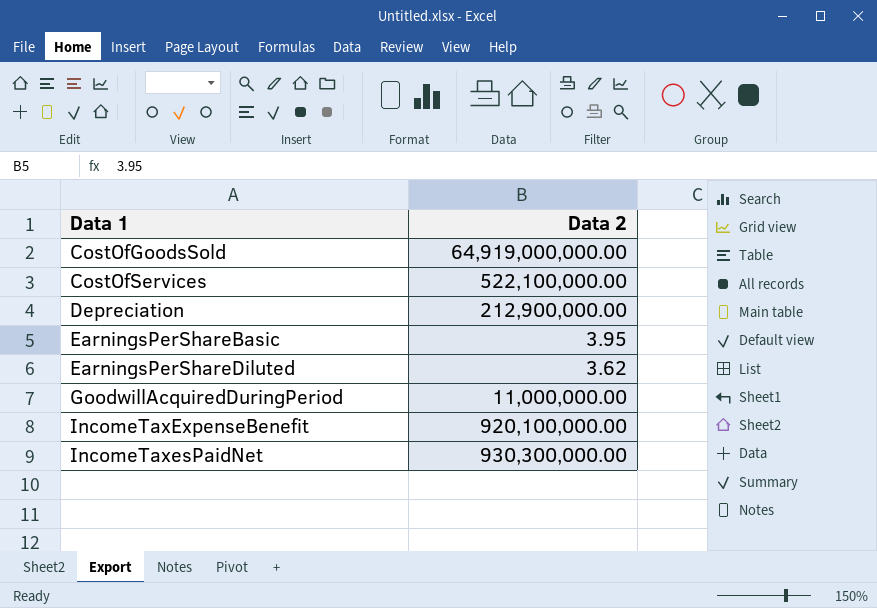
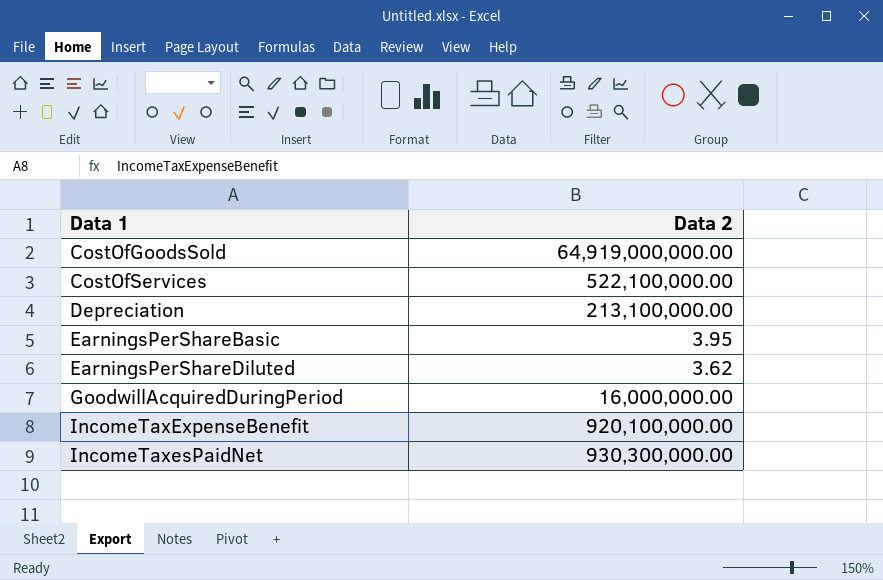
Depreciation | Data 2: 212,900,000.00 -> 213,100,000.00
GoodwillAcquiredDuringPeriod | Data 2: 11,000,000.00 -> 16,000,000.00

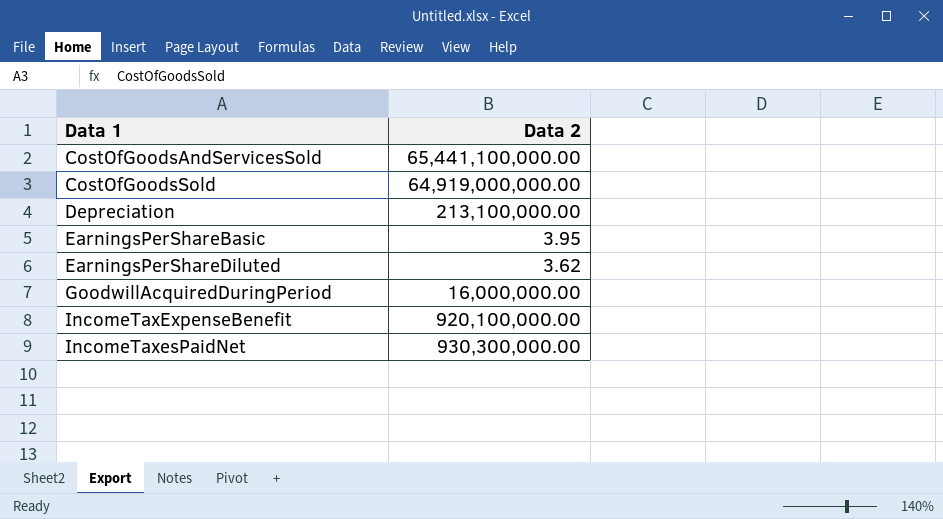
row CostOfServices: 522,100,000.00 -> none
row CostOfGoodsAndServicesSold: none -> 65,441,100,000.00

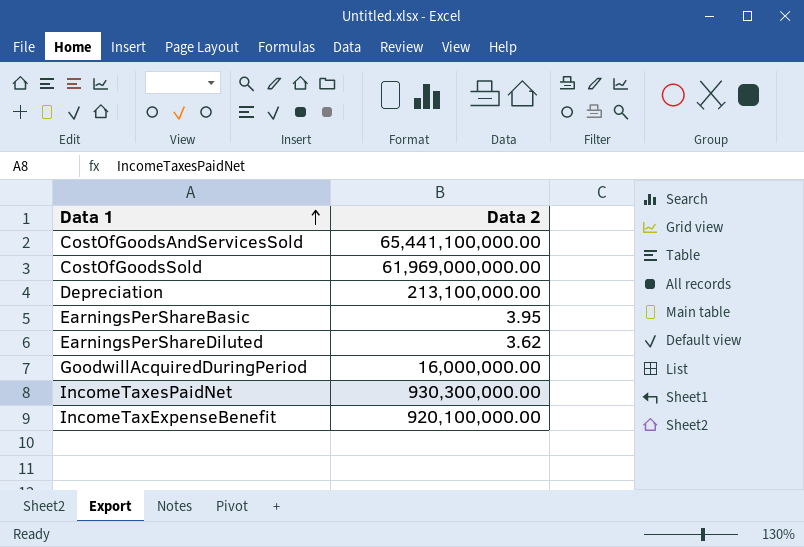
row order: none -> Data 1 ascending
CostOfGoodsSold | Data 2: 64,919,000,000.00 -> 61,969,000,000.00

